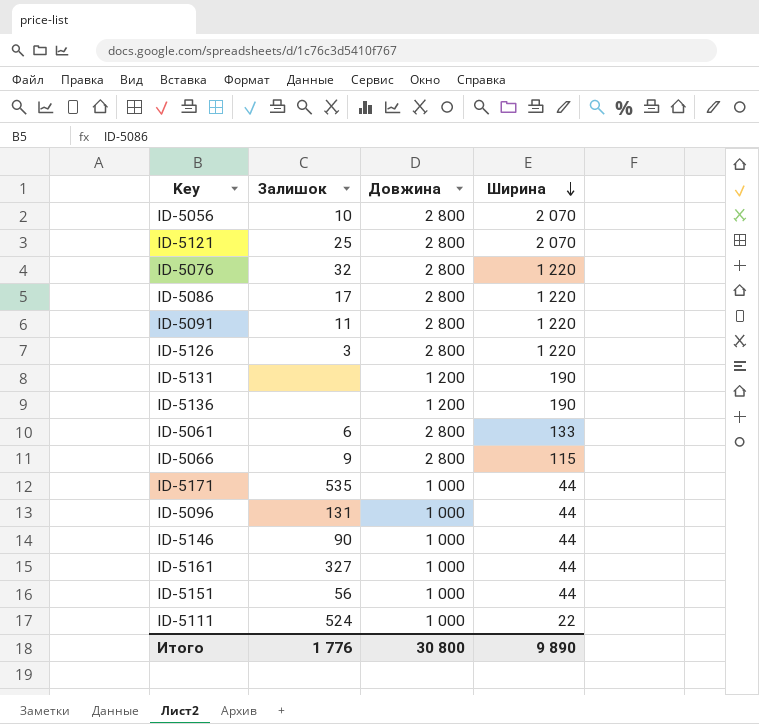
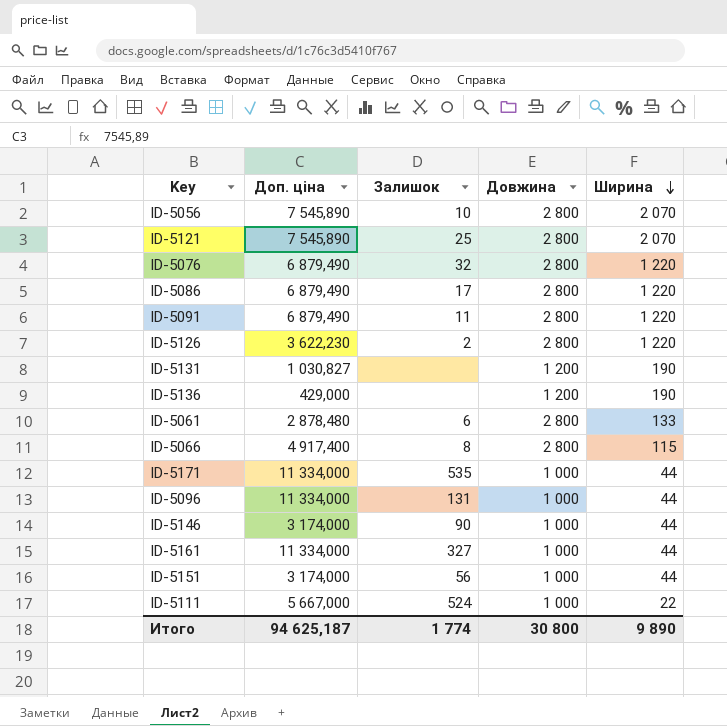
column Доп. ціна | position: none -> 2
ID-5126 | Залишок: 3 -> 2
ID-5066 | Залишок: 9 -> 8
Итого | Залишок: 1 776 -> 1 774

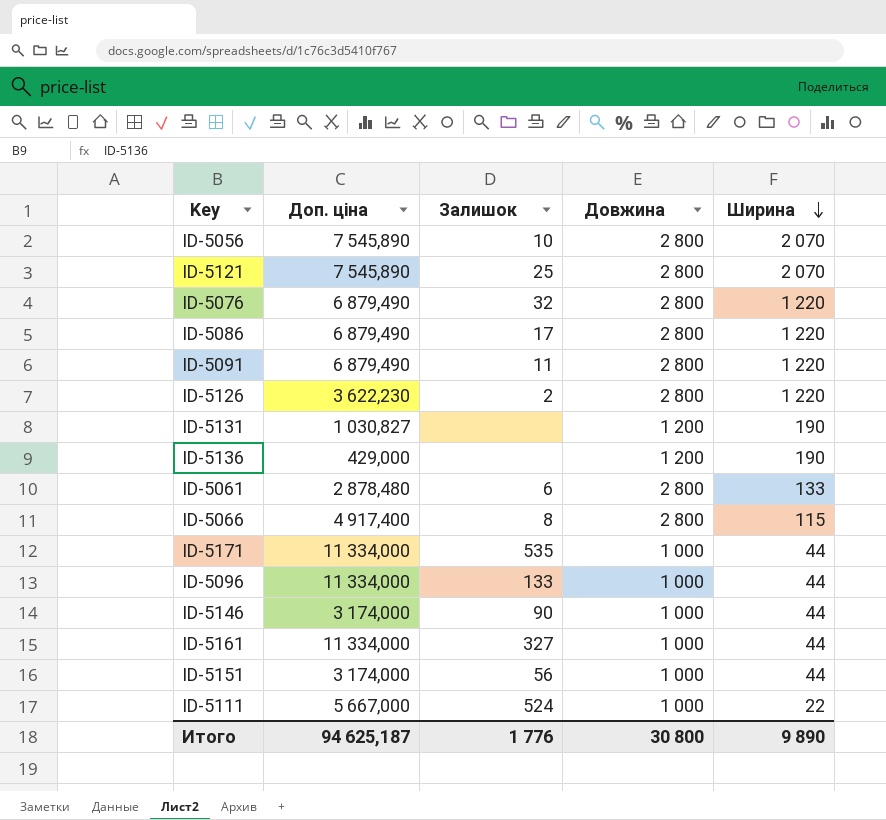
ID-5096 | Залишок: 131 -> 133
Итого | Залишок: 1 774 -> 1 776

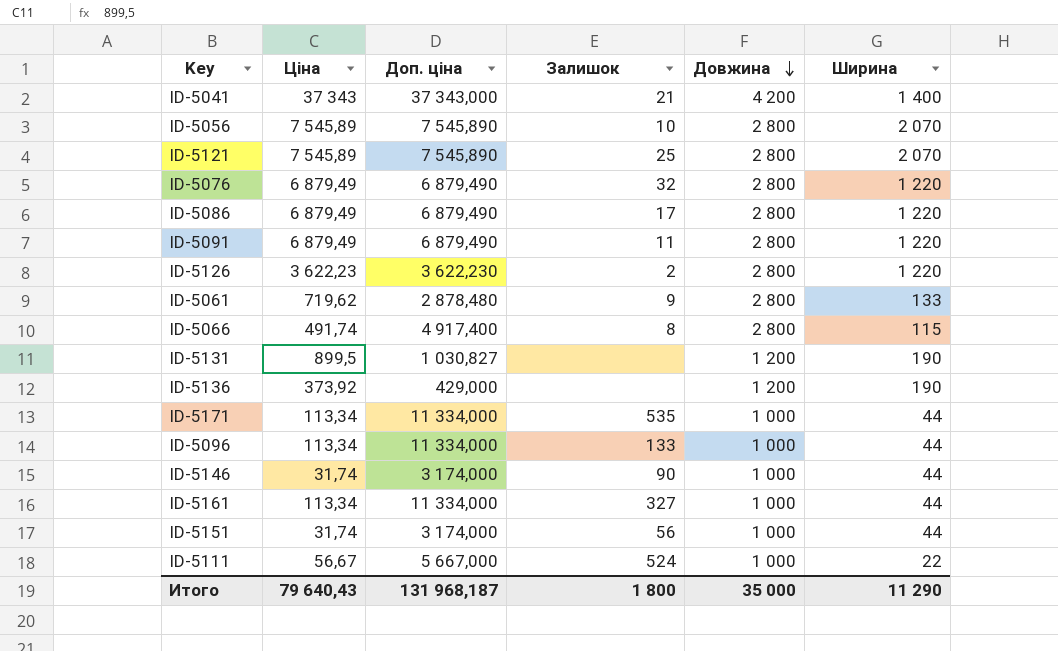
row order: Ширина descending -> Довжина descending
column Ціна | position: none -> 2
row ID-5041: none -> 37 343 | 37 343,000 | 21 | 4 200 | 1 400
ID-5061 | Залишок: 6 -> 9
Итого | Доп. ціна: 94 625,187 -> 131 968,187
Итого | Залишок: 1 776 -> 1 800
Итого | Довжина: 30 800 -> 35 000
Итого | Ширина: 9 890 -> 11 290

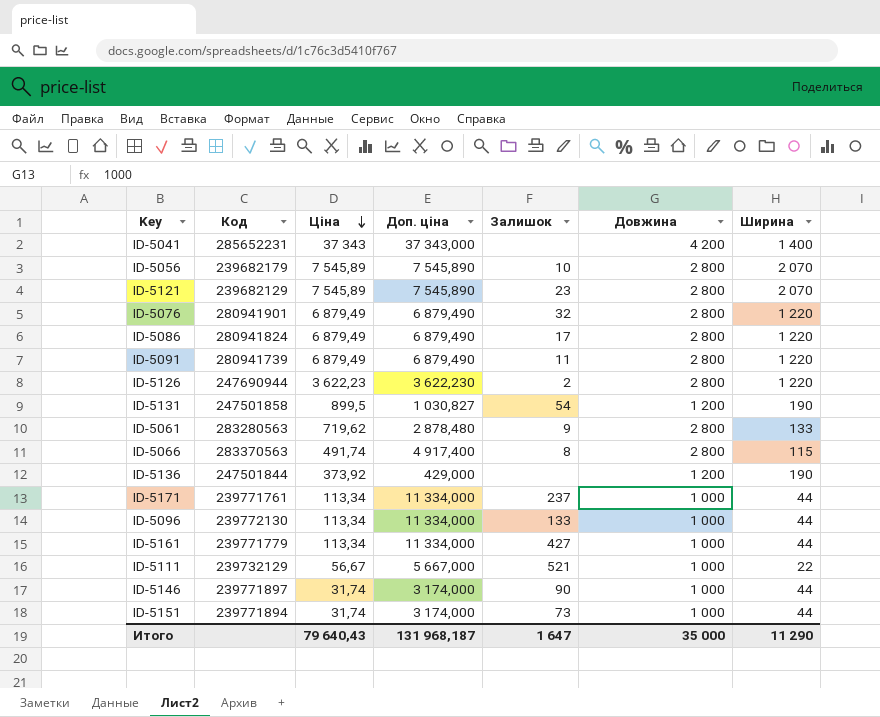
row order: Довжина descending -> Ціна descending
column Код | position: none -> 2
ID-5041 | Залишок: 21 -> none
ID-5121 | Залишок: 25 -> 23
ID-5131 | Залишок: none -> 54
ID-5171 | Залишок: 535 -> 237
ID-5161 | Залишок: 327 -> 427
ID-5111 | Залишок: 524 -> 521
ID-5151 | Залишок: 56 -> 73
Итого | Залишок: 1 800 -> 1 647

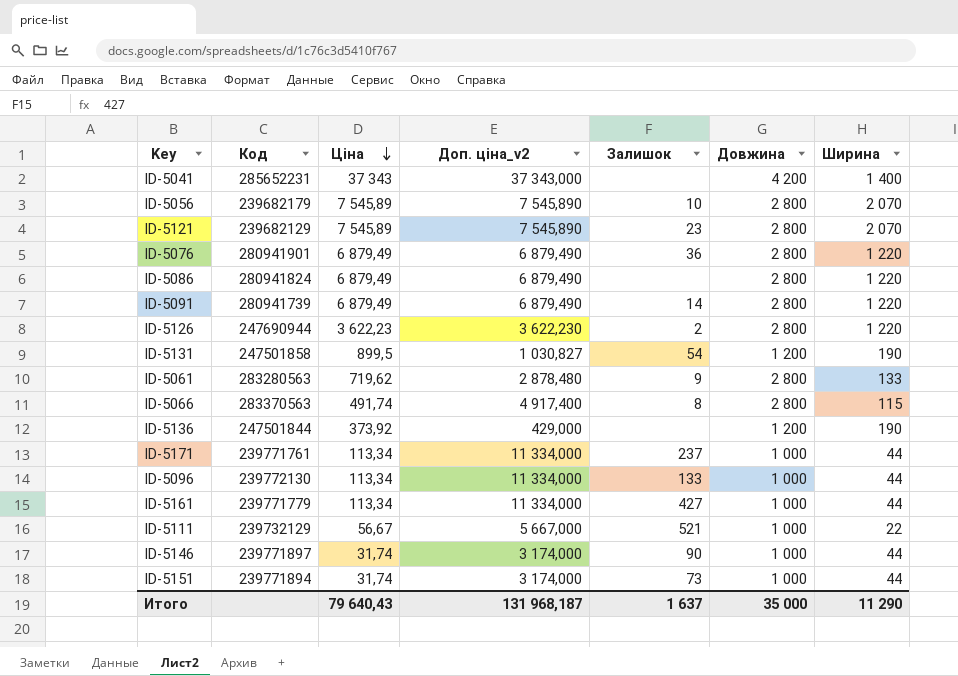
column name: Доп. ціна -> Доп. ціна_v2
ID-5076 | Залишок: 32 -> 36
ID-5086 | Залишок: 17 -> none
ID-5091 | Залишок: 11 -> 14
Итого | Залишок: 1 647 -> 1 637

